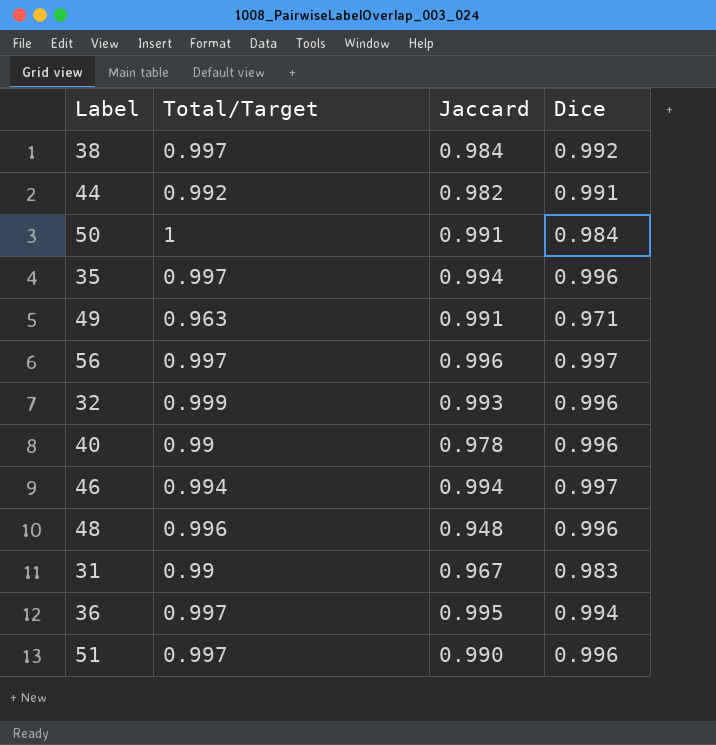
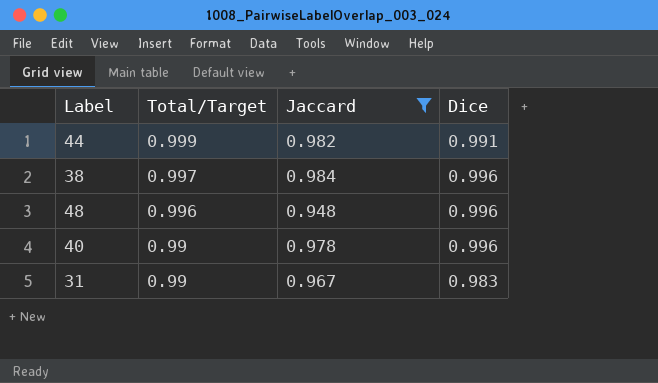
filter: none -> Jaccard <= 0.984
row order: none -> Total/Target descending
44 | Total/Target: 0.992 -> 0.999
38 | Dice: 0.992 -> 0.996

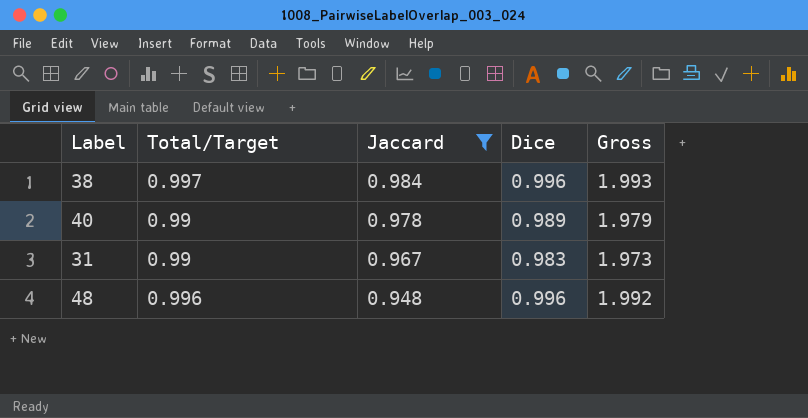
row order: Total/Target descending -> Jaccard descending
column Gross | formula: none -> [Total/Target] + [Dice]
row 44: 0.999 | 0.982 | 0.991 -> none
40 | Dice: 0.996 -> 0.989

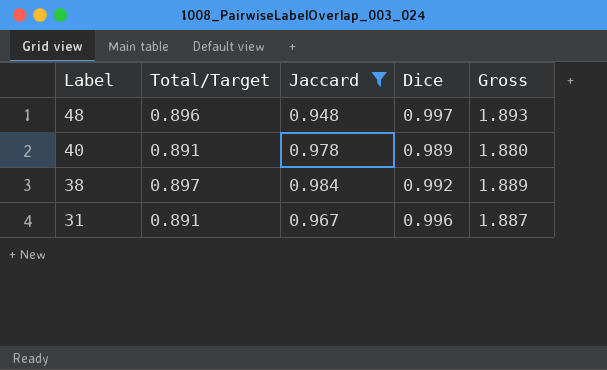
row order: Jaccard descending -> Label descending
48 | Total/Target: 0.996 -> 0.896
48 | Dice: 0.996 -> 0.997
48 | Gross: 1.992 -> 1.893
40 | Total/Target: 0.99 -> 0.891
40 | Gross: 1.979 -> 1.880
38 | Total/Target: 0.997 -> 0.897
38 | Dice: 0.996 -> 0.992
38 | Gross: 1.993 -> 1.889
31 | Total/Target: 0.99 -> 0.891
31 | Dice: 0.983 -> 0.996
31 | Gross: 1.973 -> 1.887

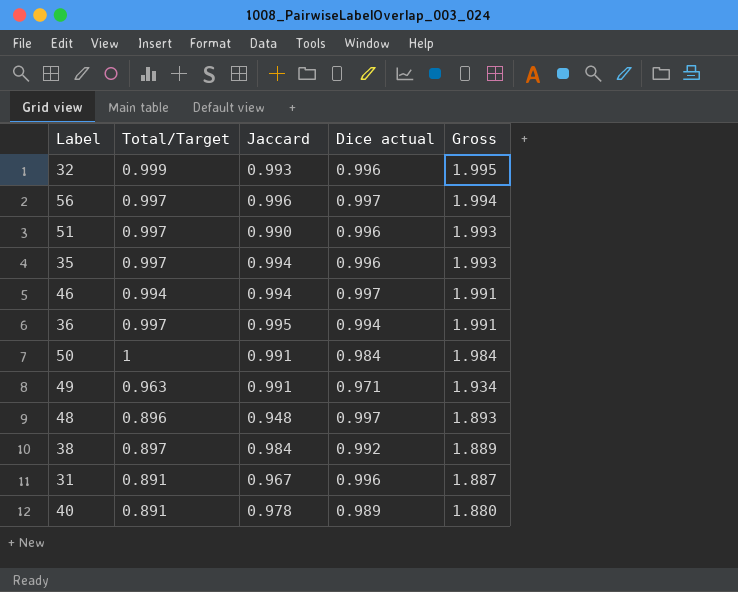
filter: Jaccard <= 0.984 -> none
row order: Label descending -> Gross descending
column name: Dice -> Dice actual

